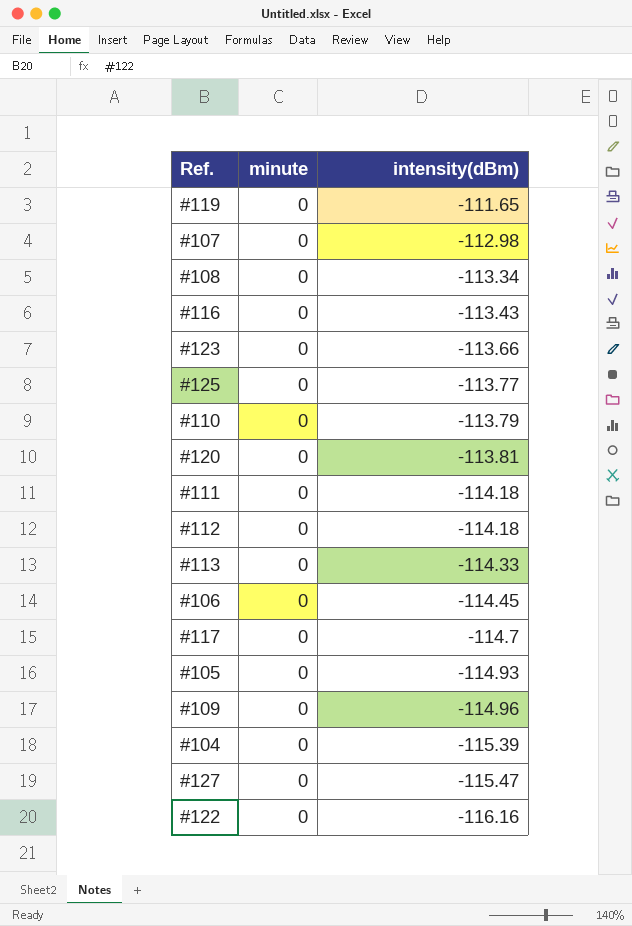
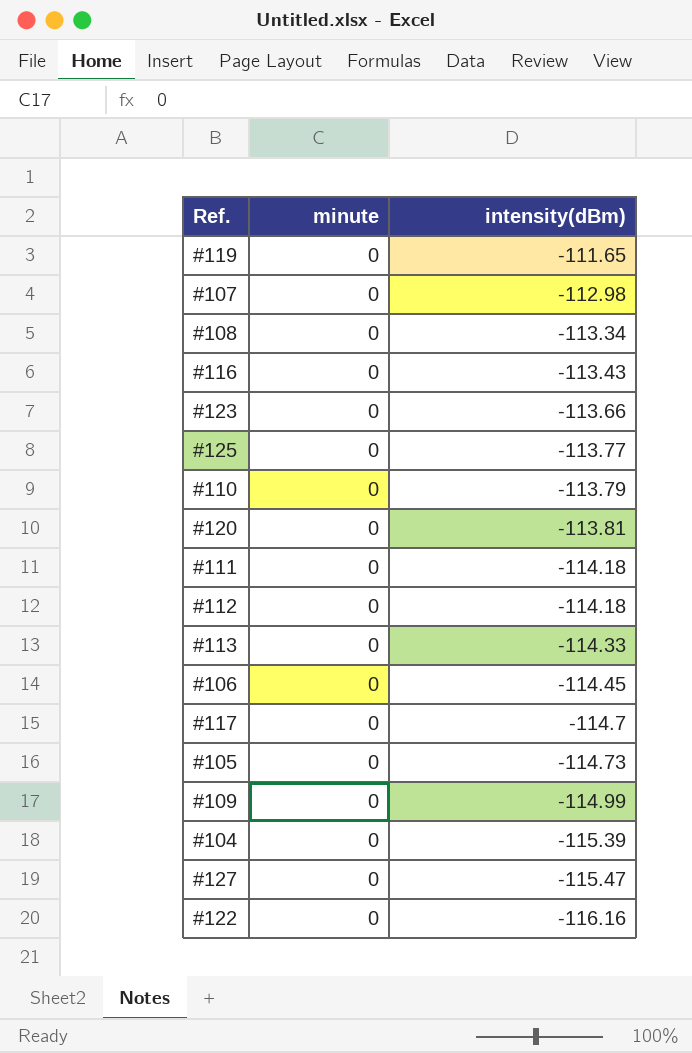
#105 | intensity(dBm): -114.93 -> -114.73
#109 | intensity(dBm): -114.96 -> -114.99

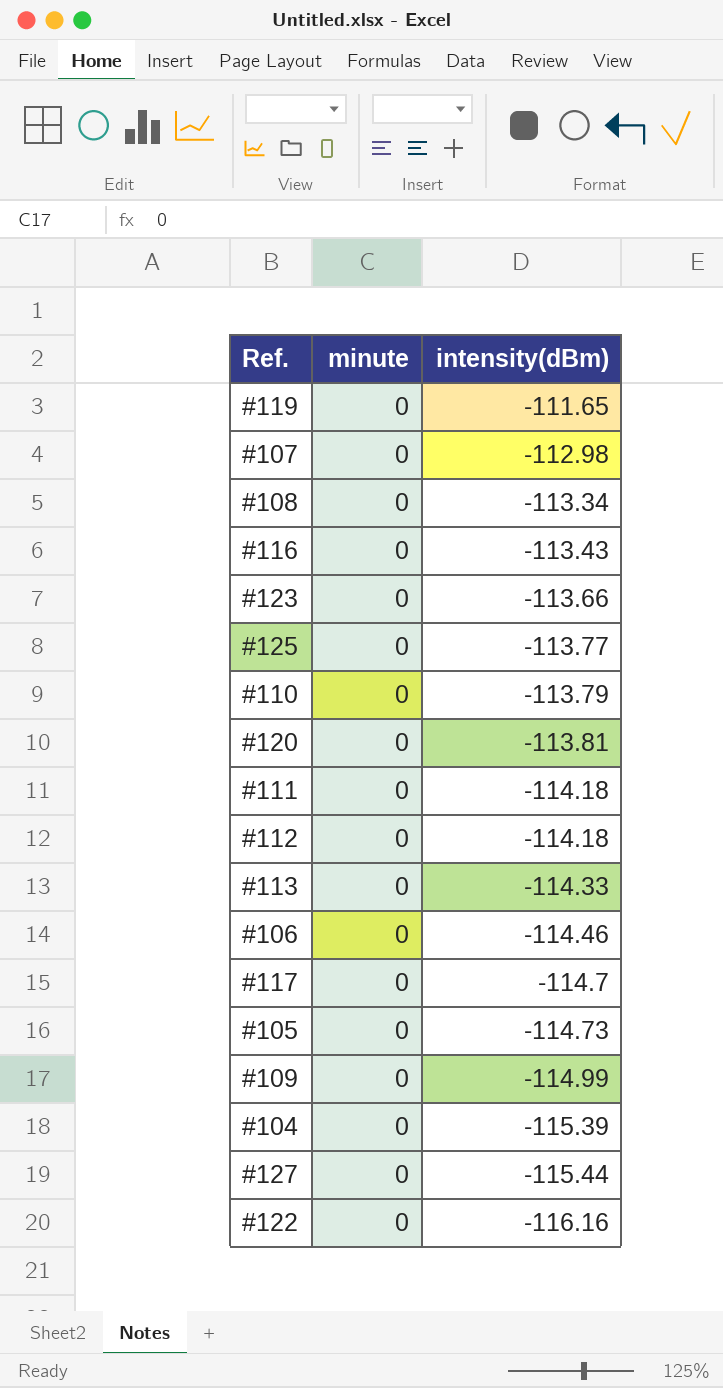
#106 | intensity(dBm): -114.45 -> -114.46
#127 | intensity(dBm): -115.47 -> -115.44

